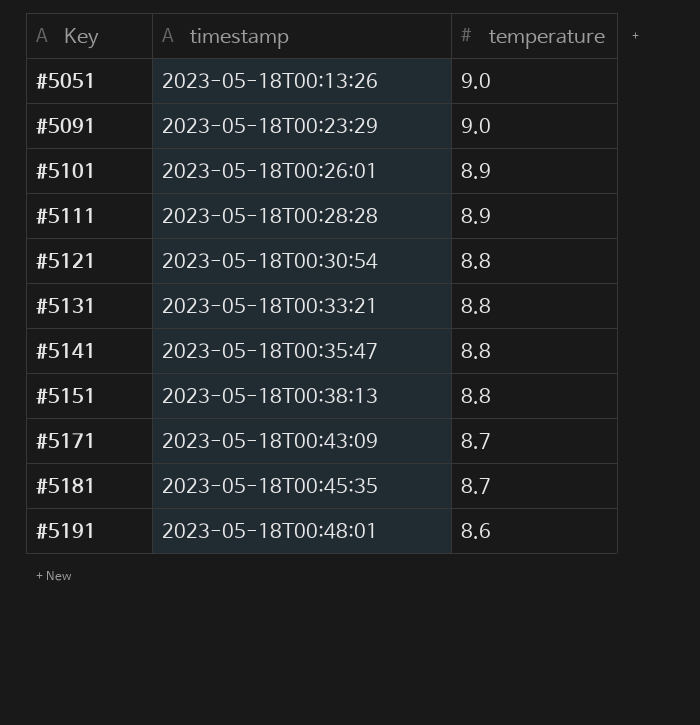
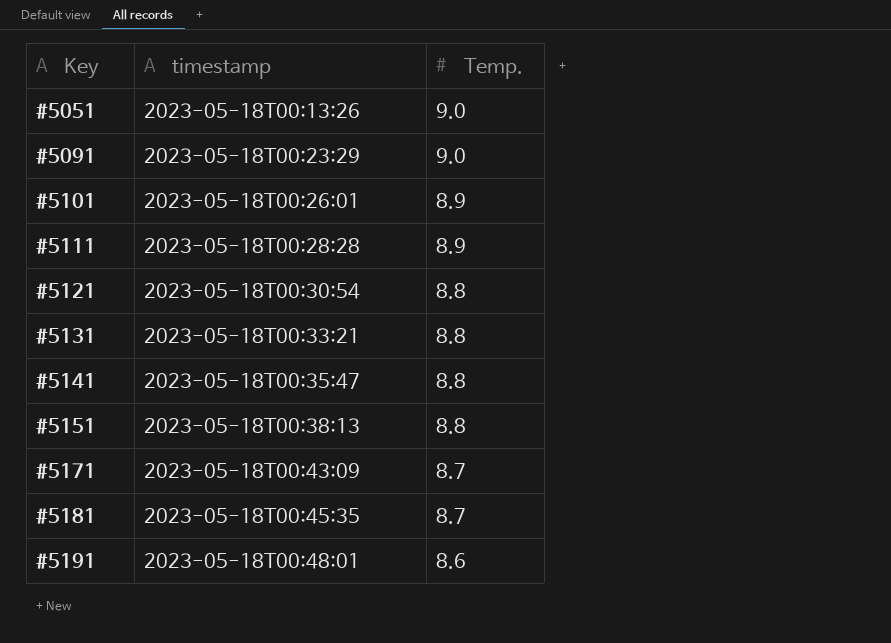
column name: temperature -> Temp.

